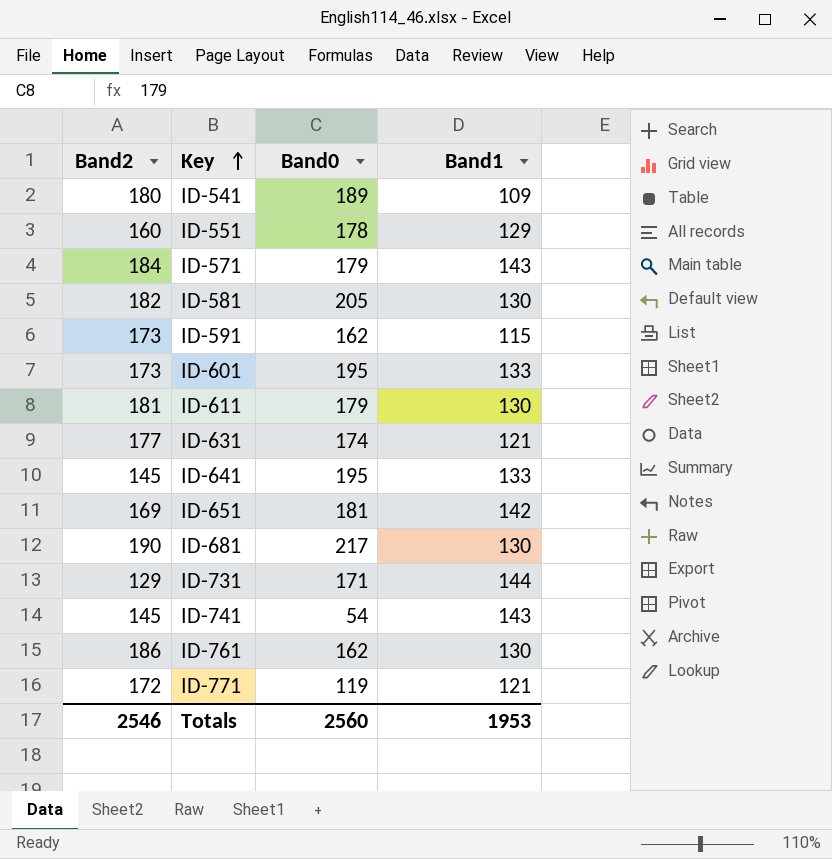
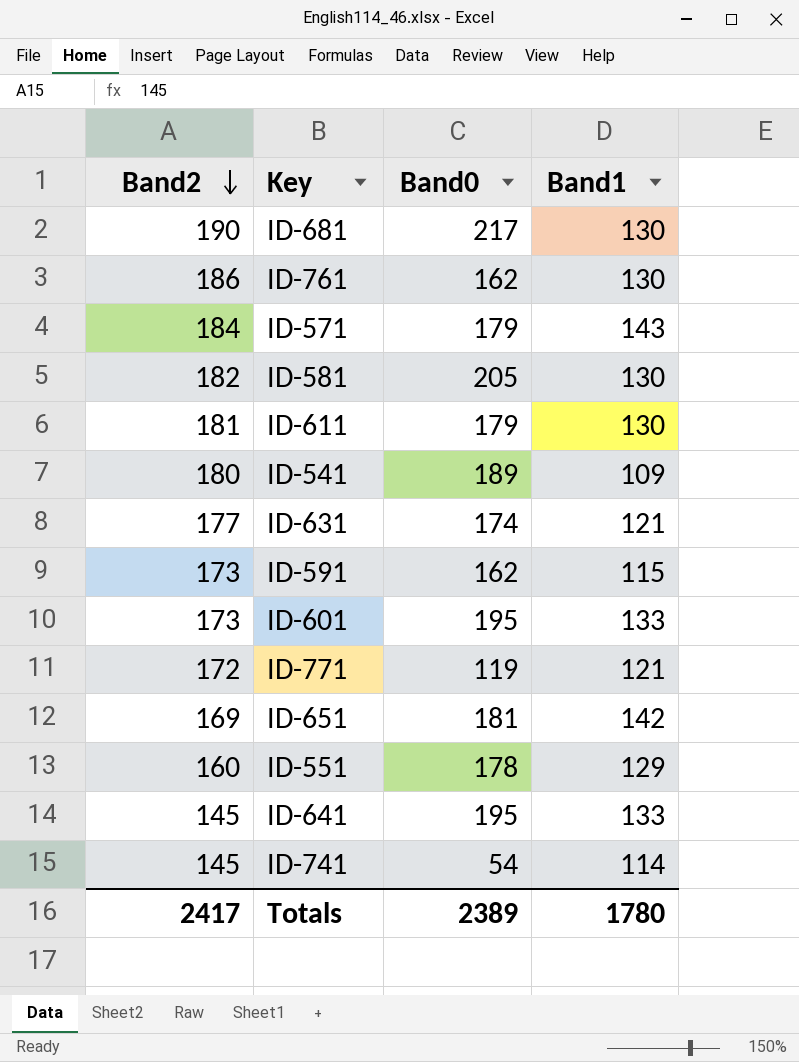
row order: Key ascending -> Band2 descending
row ID-731: 129 | 171 | 144 -> none
ID-741 | Band1: 143 -> 114
Totals | Band2: 2546 -> 2417
Totals | Band0: 2560 -> 2389
Totals | Band1: 1953 -> 1780

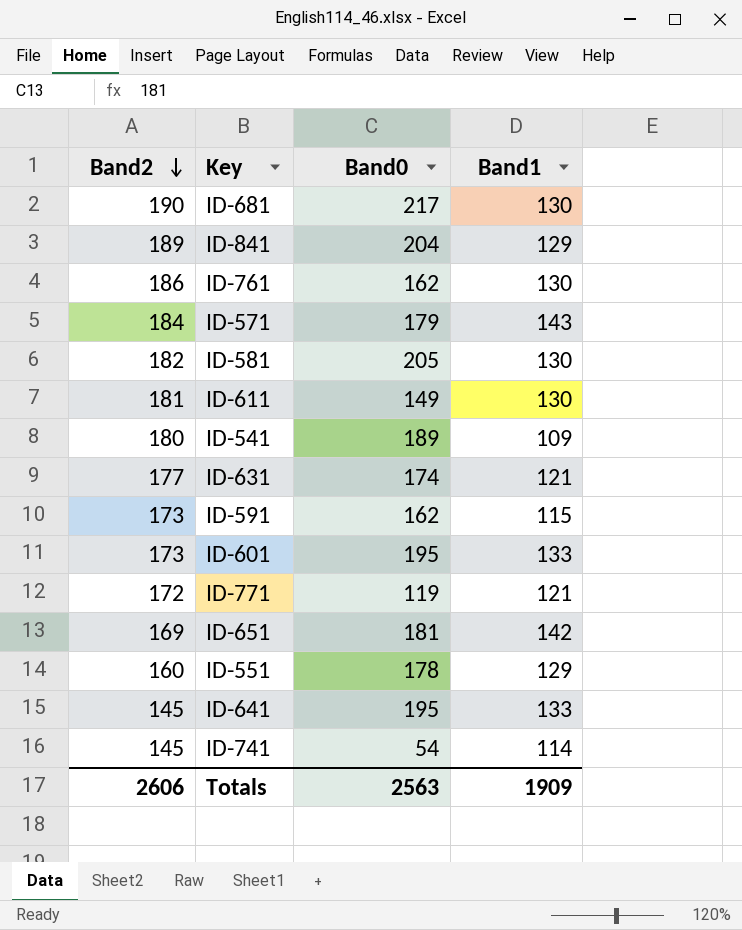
row ID-841: none -> 189 | 204 | 129
ID-611 | Band0: 179 -> 149
Totals | Band2: 2417 -> 2606
Totals | Band0: 2389 -> 2563
Totals | Band1: 1780 -> 1909

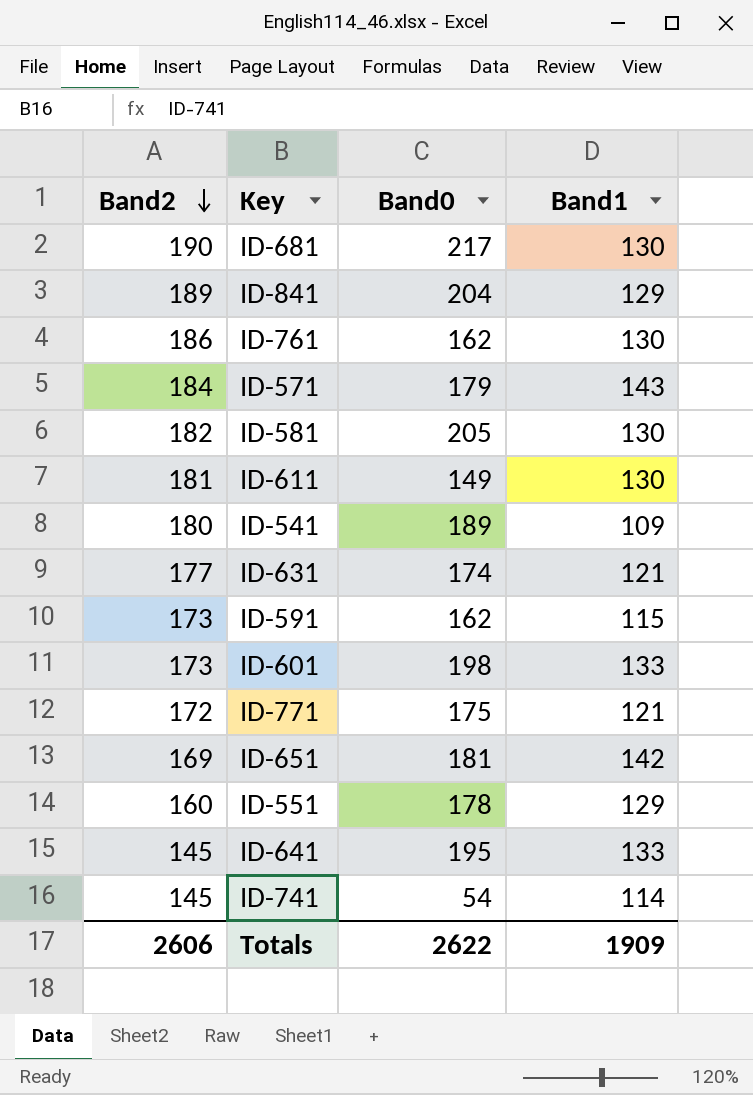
ID-601 | Band0: 195 -> 198
ID-771 | Band0: 119 -> 175
Totals | Band0: 2563 -> 2622

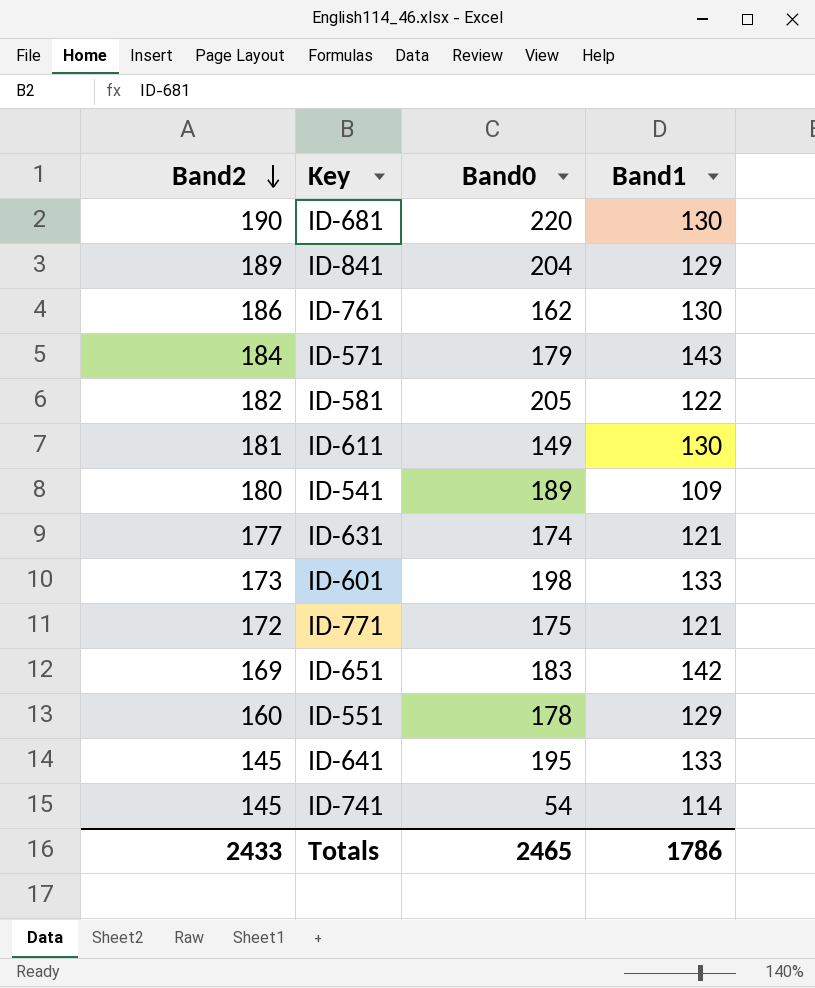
row ID-591: 173 | 162 | 115 -> none
ID-681 | Band0: 217 -> 220
ID-581 | Band1: 130 -> 122
ID-651 | Band0: 181 -> 183
Totals | Band2: 2606 -> 2433
Totals | Band0: 2622 -> 2465
Totals | Band1: 1909 -> 1786

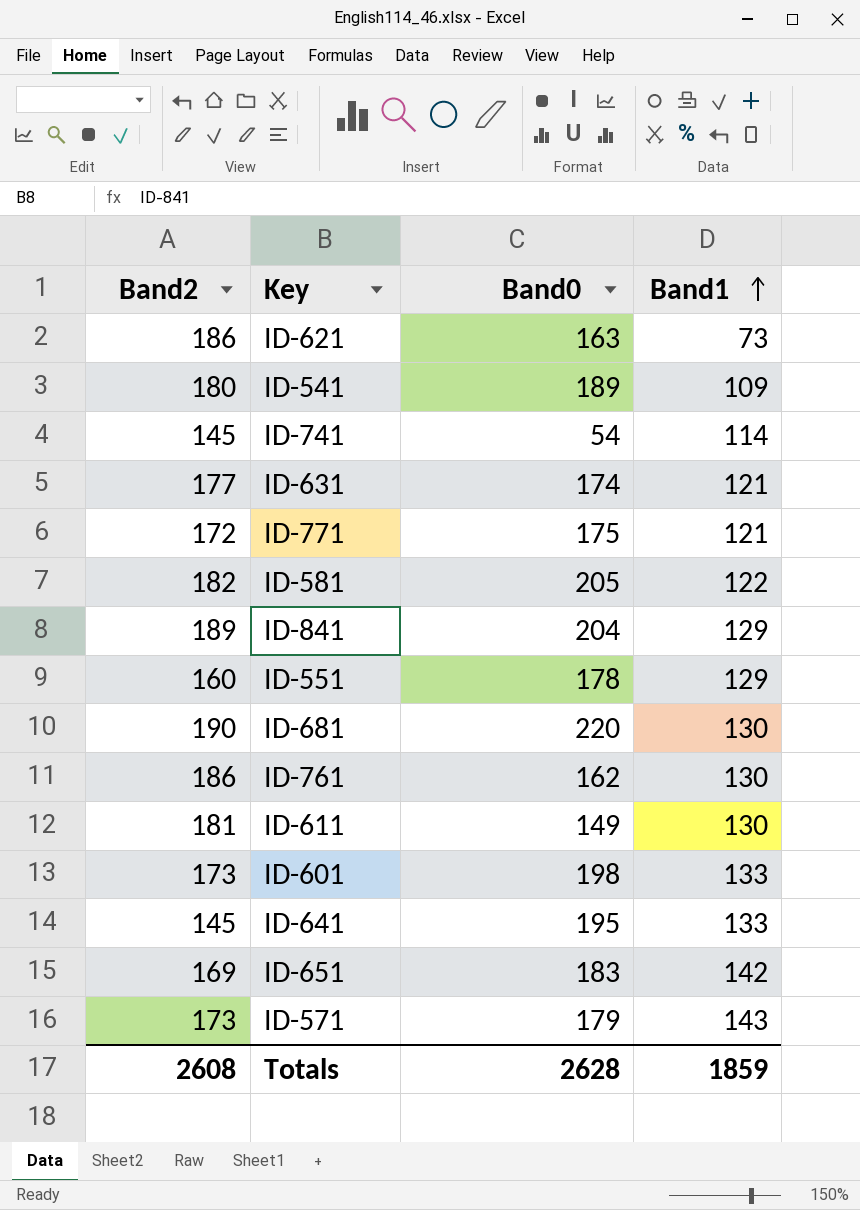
row order: Band2 descending -> Band1 ascending
row ID-621: none -> 186 | 163 | 73
ID-571 | Band2: 184 -> 173
Totals | Band2: 2433 -> 2608
Totals | Band0: 2465 -> 2628
Totals | Band1: 1786 -> 1859

